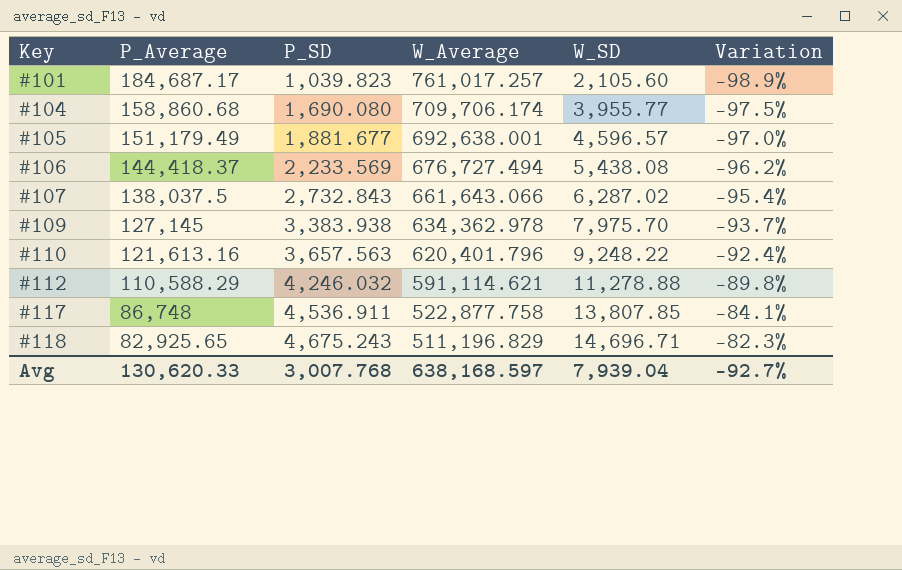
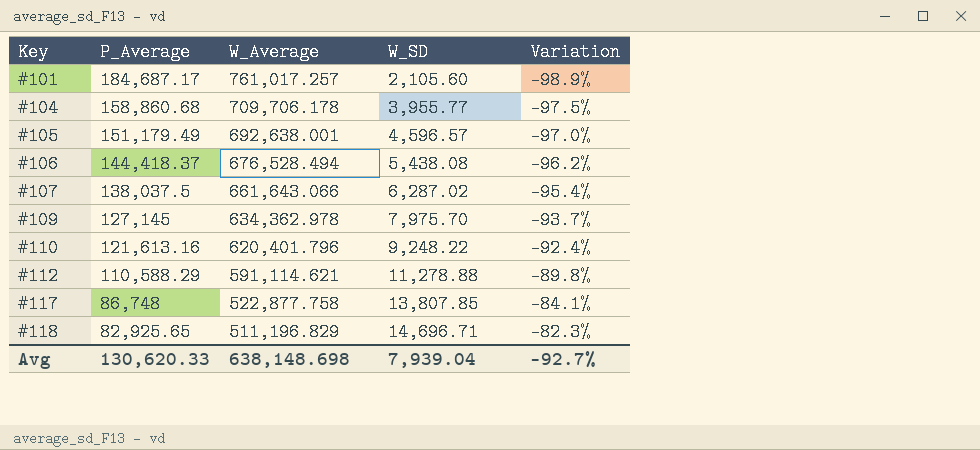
column P_SD | position: 3 -> none
#104 | W_Average: 709,706.174 -> 709,706.178
#106 | W_Average: 676,727.494 -> 676,528.494
Avg | W_Average: 638,168.597 -> 638,148.698

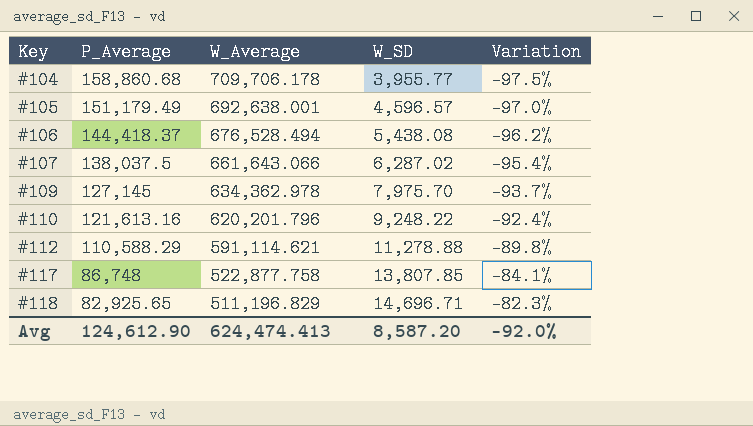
row #101: 184,687.17 | 761,017.257 | 2,105.60 | -98.9% -> none
#110 | W_Average: 620,401.796 -> 620,201.796
Avg | P_Average: 130,620.33 -> 124,612.90
Avg | W_Average: 638,148.698 -> 624,474.413
Avg | W_SD: 7,939.04 -> 8,587.20
Avg | Variation: -92.7% -> -92.0%

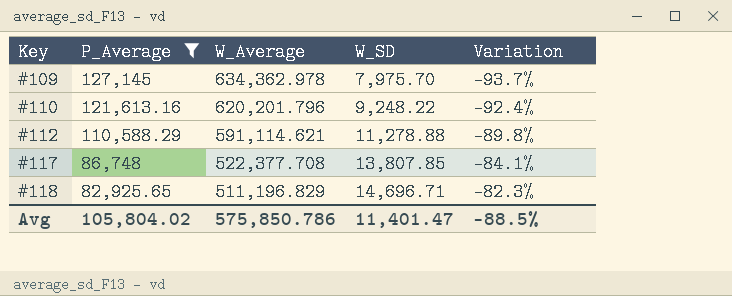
filter: none -> P_Average <= 127,145
#117 | W_Average: 522,877.758 -> 522,377.708
Avg | P_Average: 124,612.90 -> 105,804.02
Avg | W_Average: 624,474.413 -> 575,850.786
Avg | W_SD: 8,587.20 -> 11,401.47
Avg | Variation: -92.0% -> -88.5%

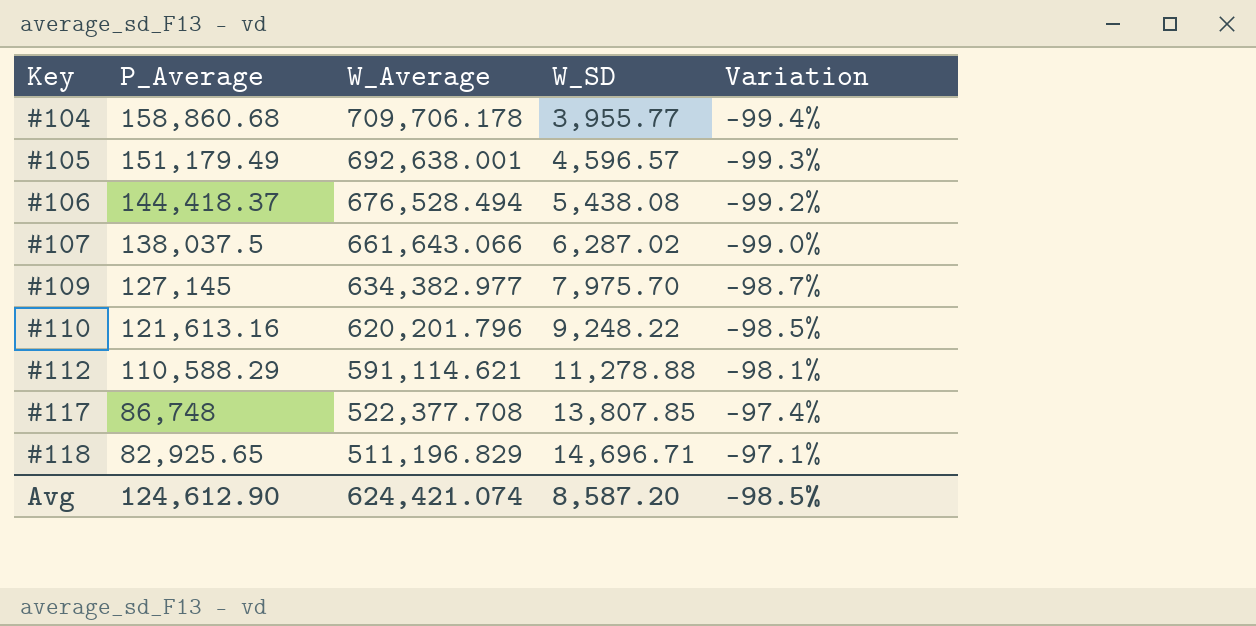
filter: P_Average <= 127,145 -> none
column Variation | formula: ([W_SD] - [P_Average]) / [P_Average] -> ([W_SD] - [W_Average]) / [W_Average]
#109 | W_Average: 634,362.978 -> 634,382.977
Avg | P_Average: 105,804.02 -> 124,612.90
Avg | W_Average: 575,850.786 -> 624,421.074
Avg | W_SD: 11,401.47 -> 8,587.20
Avg | Variation: -88.5% -> -98.5%

